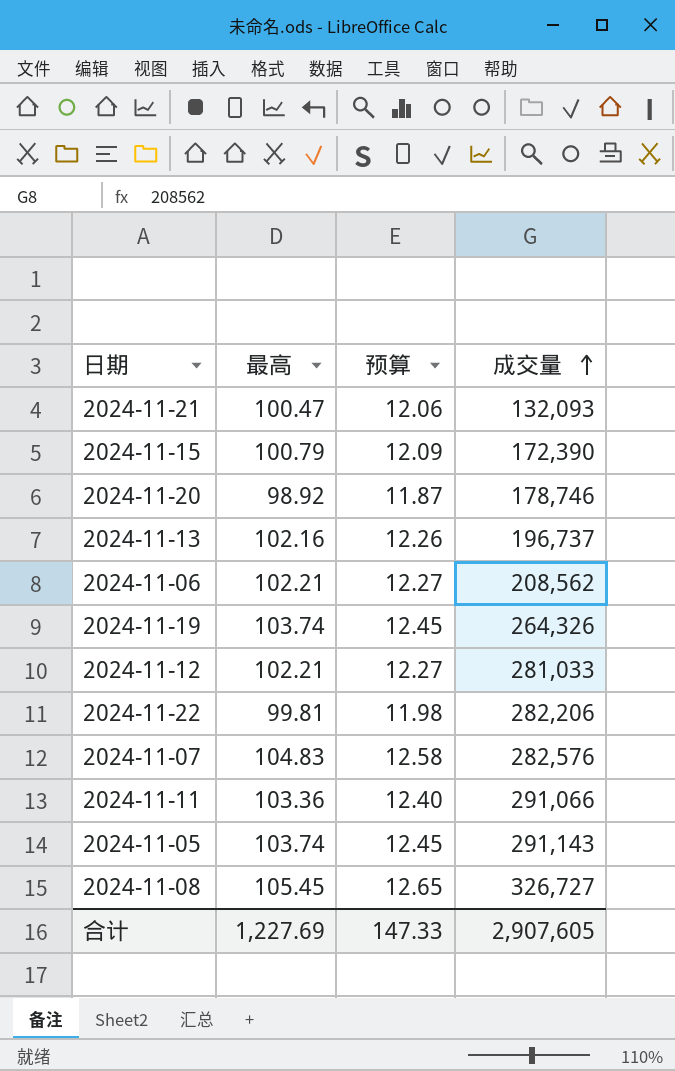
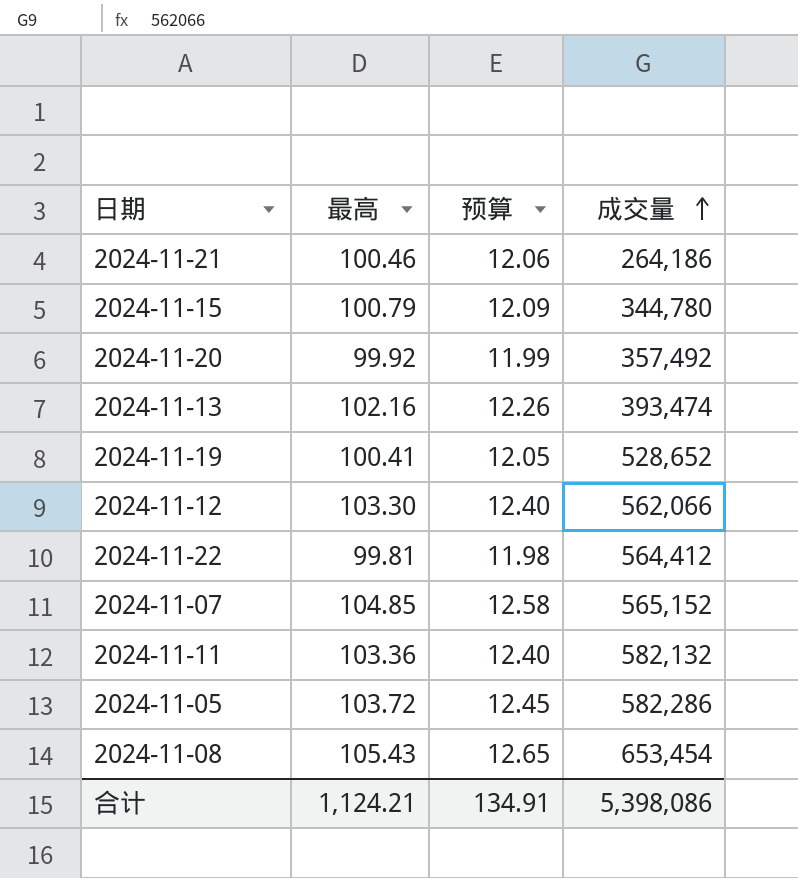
row 2024-11-06: 102.21 | 12.27 | 208,562 -> none
2024-11-21 | 最高: 100.47 -> 100.46
2024-11-21 | 成交量: 132,093 -> 264,186
2024-11-15 | 成交量: 172,390 -> 344,780
2024-11-20 | 最高: 98.92 -> 99.92
2024-11-20 | 预算: 11.87 -> 11.99
2024-11-20 | 成交量: 178,746 -> 357,492
2024-11-13 | 成交量: 196,737 -> 393,474
2024-11-19 | 最高: 103.74 -> 100.41
2024-11-19 | 预算: 12.45 -> 12.05
2024-11-19 | 成交量: 264,326 -> 528,652
2024-11-12 | 最高: 102.21 -> 103.30
2024-11-12 | 预算: 12.27 -> 12.40
2024-11-12 | 成交量: 281,033 -> 562,066
2024-11-22 | 成交量: 282,206 -> 564,412
2024-11-07 | 最高: 104.83 -> 104.85
2024-11-07 | 成交量: 282,576 -> 565,152
2024-11-11 | 成交量: 291,066 -> 582,132
2024-11-05 | 最高: 103.74 -> 103.72
2024-11-05 | 成交量: 291,143 -> 582,286
2024-11-08 | 最高: 105.45 -> 105.43
2024-11-08 | 成交量: 326,727 -> 653,454
合计 | 最高: 1,227.69 -> 1,124.21
合计 | 预算: 147.33 -> 134.91
合计 | 成交量: 2,907,605 -> 5,398,086

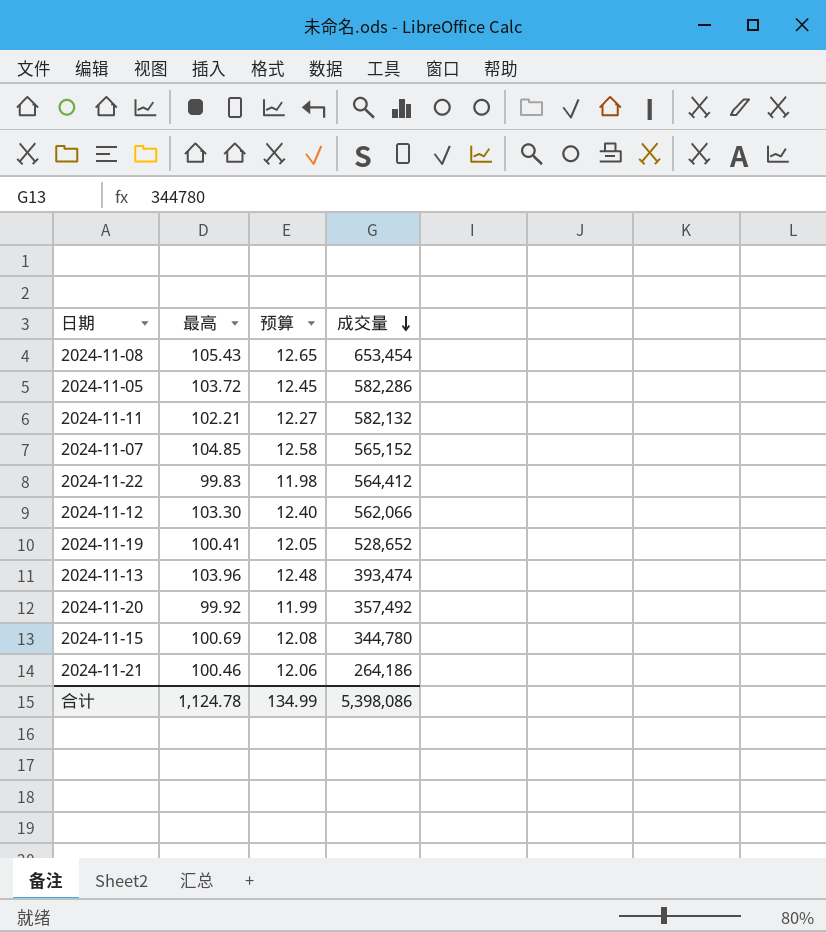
row order: 成交量 ascending -> 成交量 descending
2024-11-11 | 最高: 103.36 -> 102.21
2024-11-11 | 预算: 12.40 -> 12.27
2024-11-22 | 最高: 99.81 -> 99.83
2024-11-13 | 最高: 102.16 -> 103.96
2024-11-13 | 预算: 12.26 -> 12.48
2024-11-15 | 最高: 100.79 -> 100.69
2024-11-15 | 预算: 12.09 -> 12.08
合计 | 最高: 1,124.21 -> 1,124.78
合计 | 预算: 134.91 -> 134.99

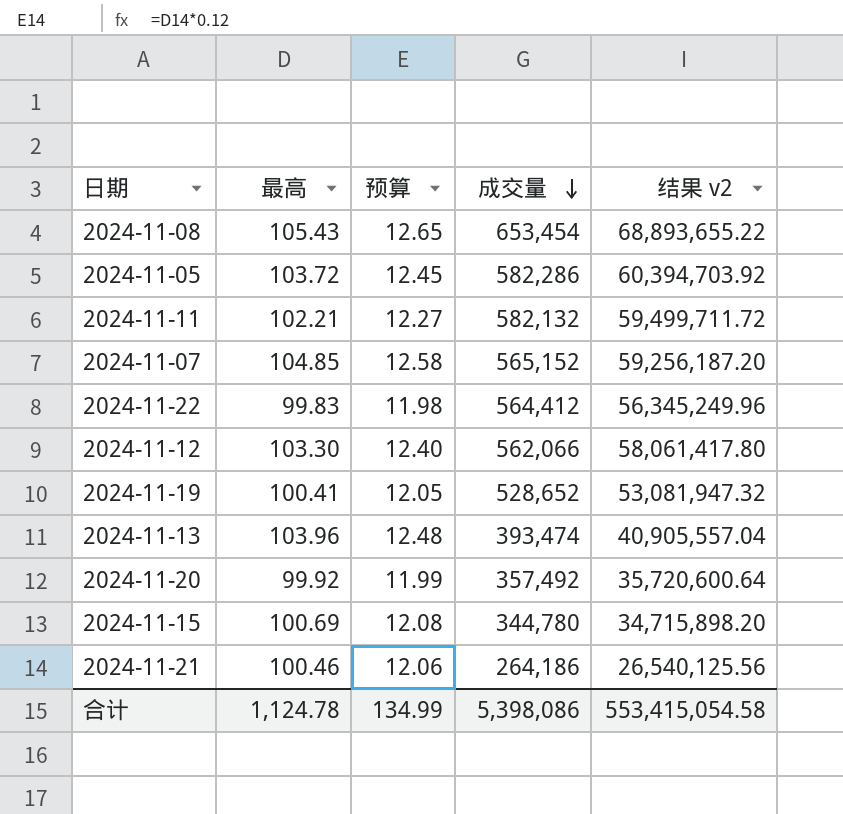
column 结果 v2 | formula: none -> [最高] * [成交量]

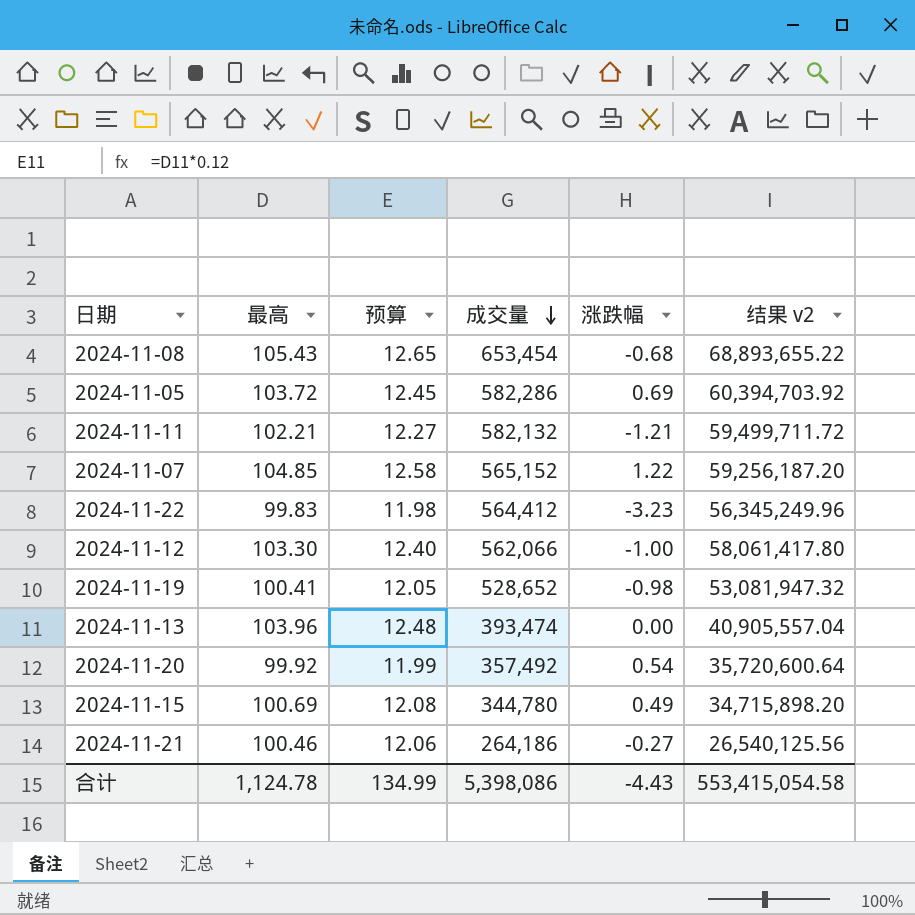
column 涨跌幅 | position: none -> 5

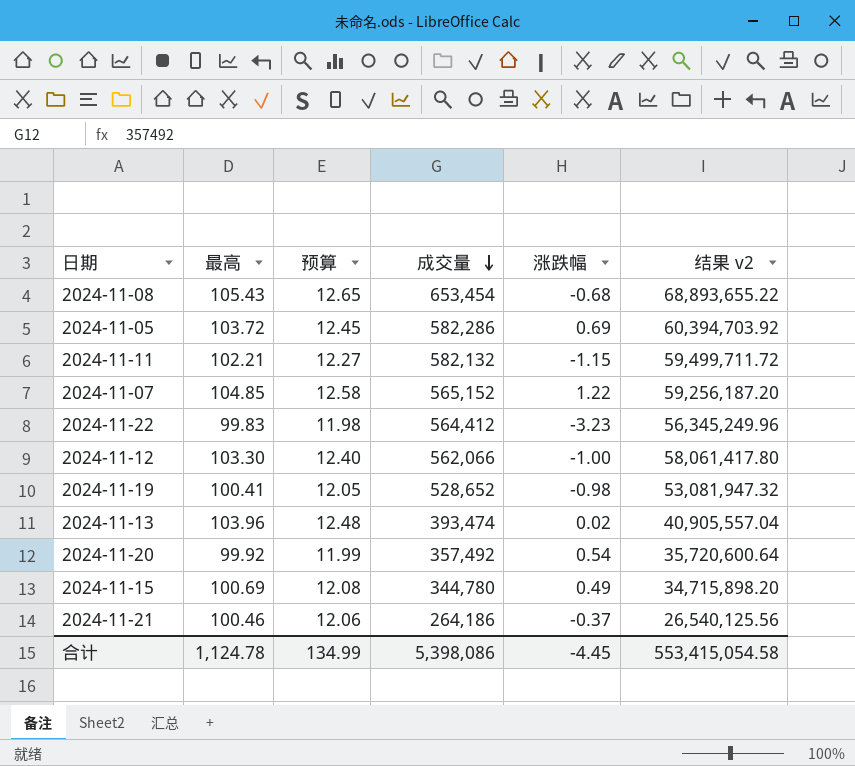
2024-11-11 | 涨跌幅: -1.21 -> -1.15
2024-11-13 | 涨跌幅: 0.00 -> 0.02
2024-11-21 | 涨跌幅: -0.27 -> -0.37
合计 | 涨跌幅: -4.43 -> -4.45

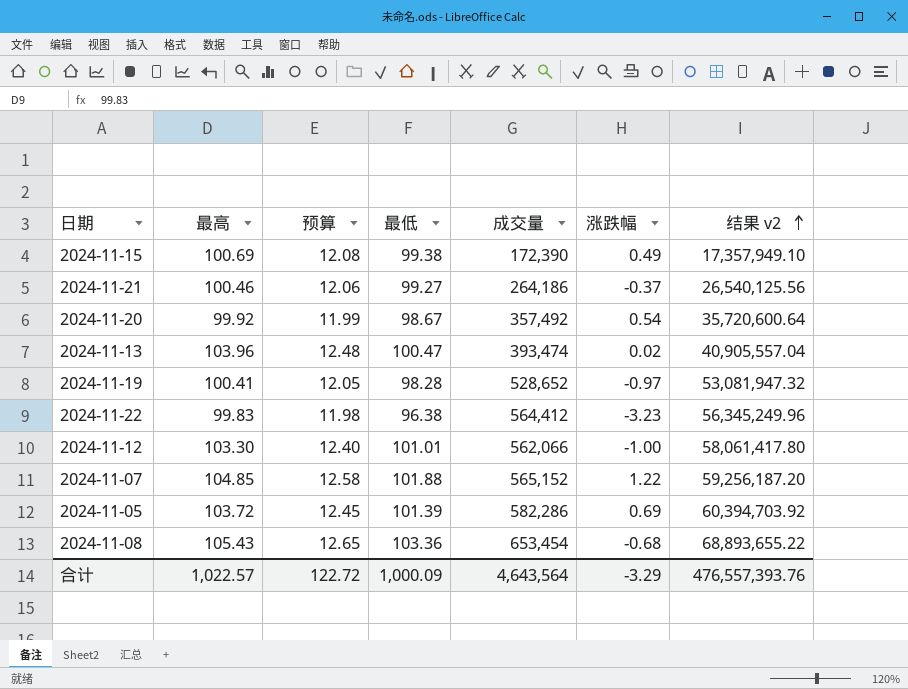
row order: 成交量 descending -> 结果 v2 ascending
column 最低 | position: none -> 4
row 2024-11-11: 102.21 | 12.27 | 582,132 | -1.15 | 59,499,711.72 -> none
2024-11-15 | 成交量: 344,780 -> 172,390
2024-11-15 | 结果 v2: 34,715,898.20 -> 17,357,949.10
2024-11-19 | 涨跌幅: -0.98 -> -0.97
合计 | 最高: 1,124.78 -> 1,022.57
合计 | 预算: 134.99 -> 122.72
合计 | 成交量: 5,398,086 -> 4,643,564
合计 | 涨跌幅: -4.45 -> -3.29
合计 | 结果 v2: 553,415,054.58 -> 476,557,393.76

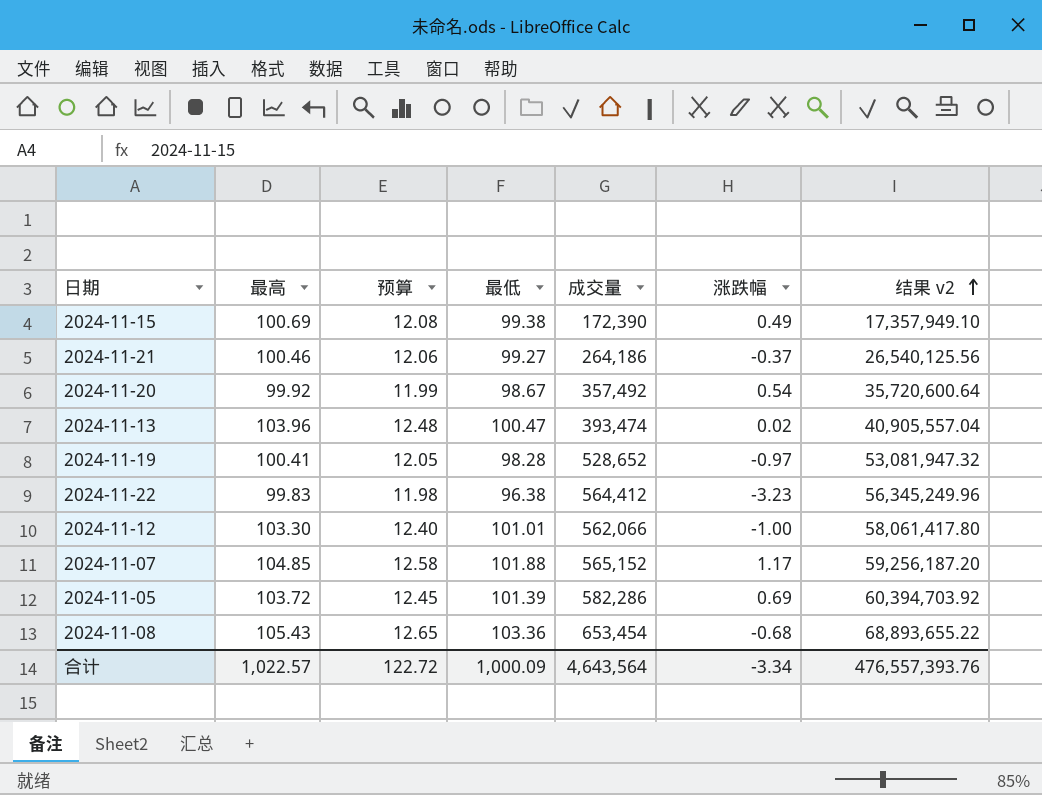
2024-11-07 | 涨跌幅: 1.22 -> 1.17
合计 | 涨跌幅: -3.29 -> -3.34

